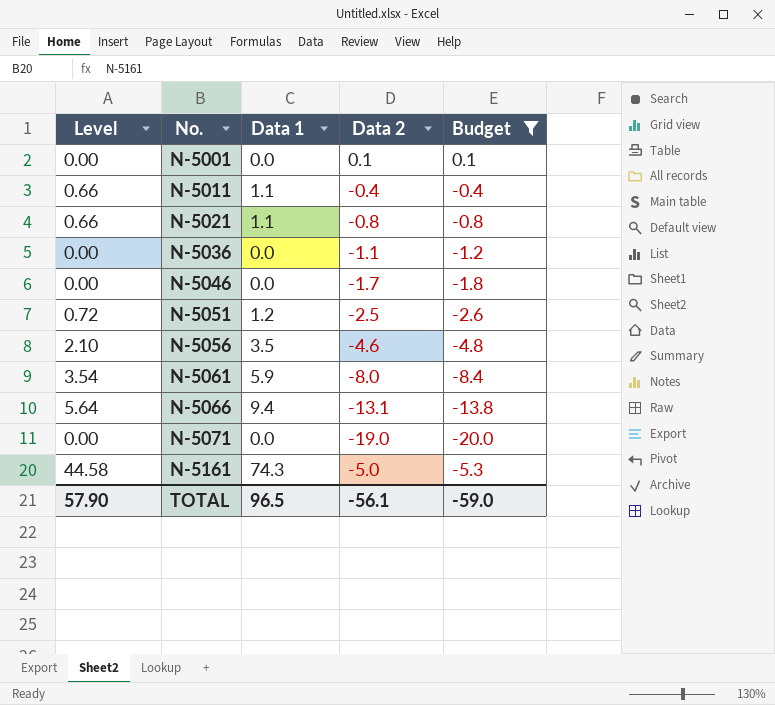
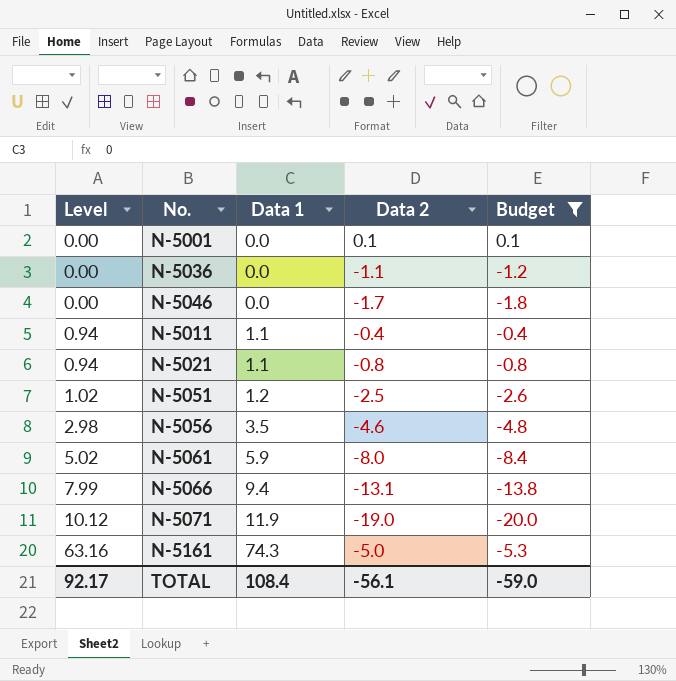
row order: No. ascending -> Level ascending
column Level | formula: [Data 1] * 0.6 -> [Data 1] * 0.85
N-5071 | Data 1: 0.0 -> 11.9
TOTAL | Level: 57.90 -> 92.17
TOTAL | Data 1: 96.5 -> 108.4

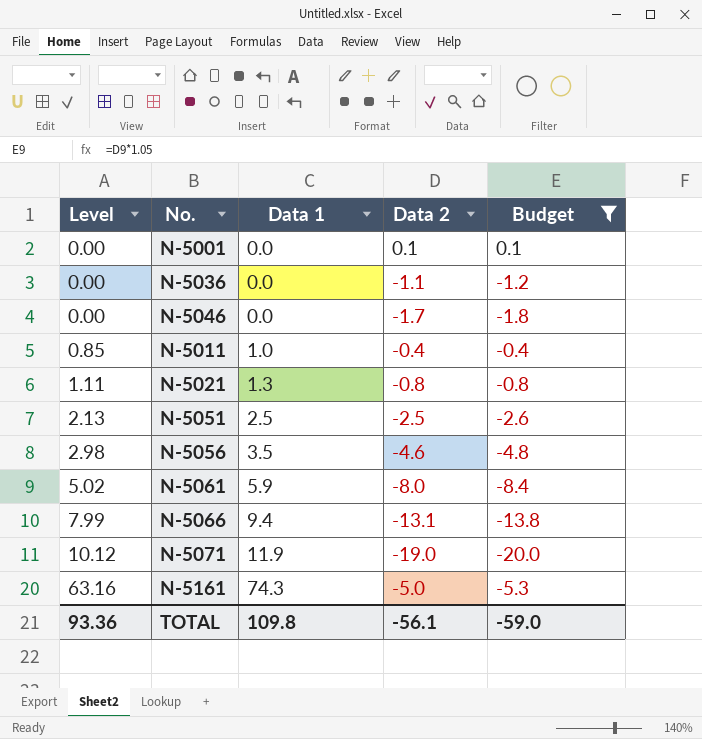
N-5011 | Level: 0.94 -> 0.85
N-5011 | Data 1: 1.1 -> 1.0
N-5021 | Level: 0.94 -> 1.11
N-5021 | Data 1: 1.1 -> 1.3
N-5051 | Level: 1.02 -> 2.13
N-5051 | Data 1: 1.2 -> 2.5
TOTAL | Level: 92.17 -> 93.36
TOTAL | Data 1: 108.4 -> 109.8

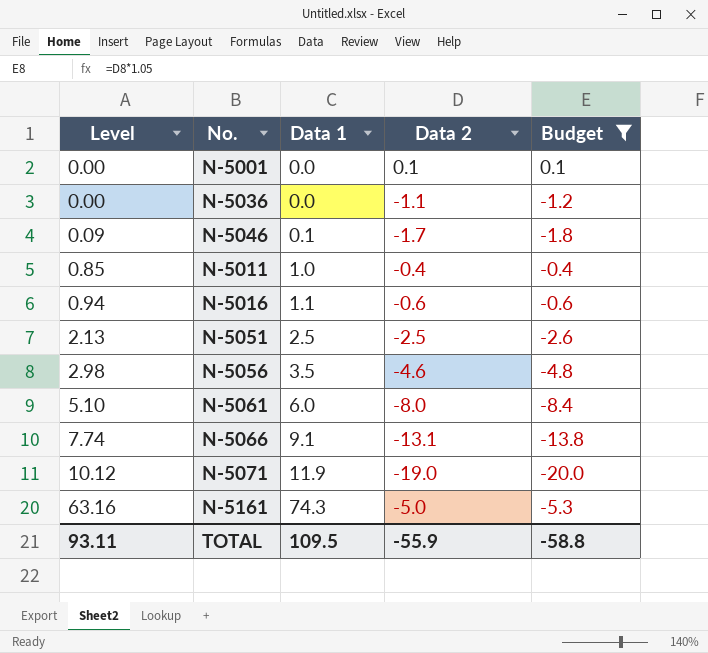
row N-5021: 1.11 | 1.3 | -0.8 | -0.8 -> none
N-5046 | Level: 0.00 -> 0.09
N-5046 | Data 1: 0.0 -> 0.1
row N-5016: none -> 0.94 | 1.1 | -0.6 | -0.6
N-5061 | Level: 5.02 -> 5.10
N-5061 | Data 1: 5.9 -> 6.0
N-5066 | Level: 7.99 -> 7.74
N-5066 | Data 1: 9.4 -> 9.1
TOTAL | Level: 93.36 -> 93.11
TOTAL | Data 1: 109.8 -> 109.5
TOTAL | Data 2: -56.1 -> -55.9
TOTAL | Budget: -59.0 -> -58.8

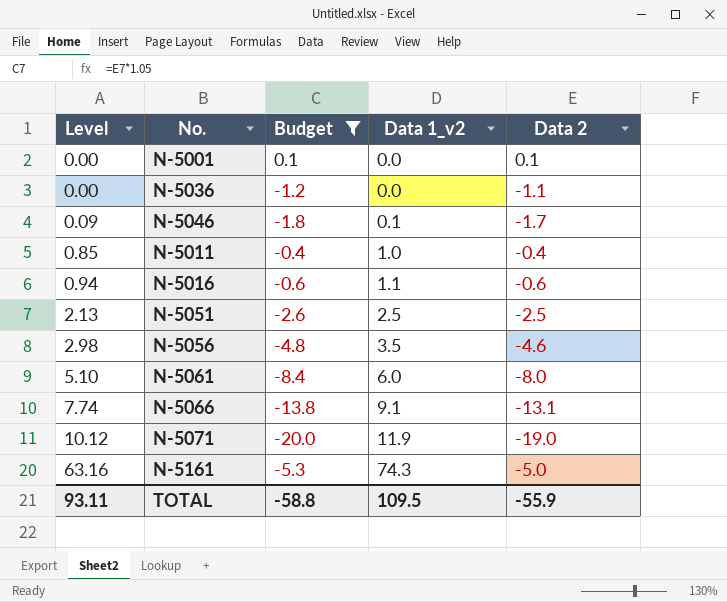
column Budget | position: 5 -> 3
column name: Data 1 -> Data 1_v2

